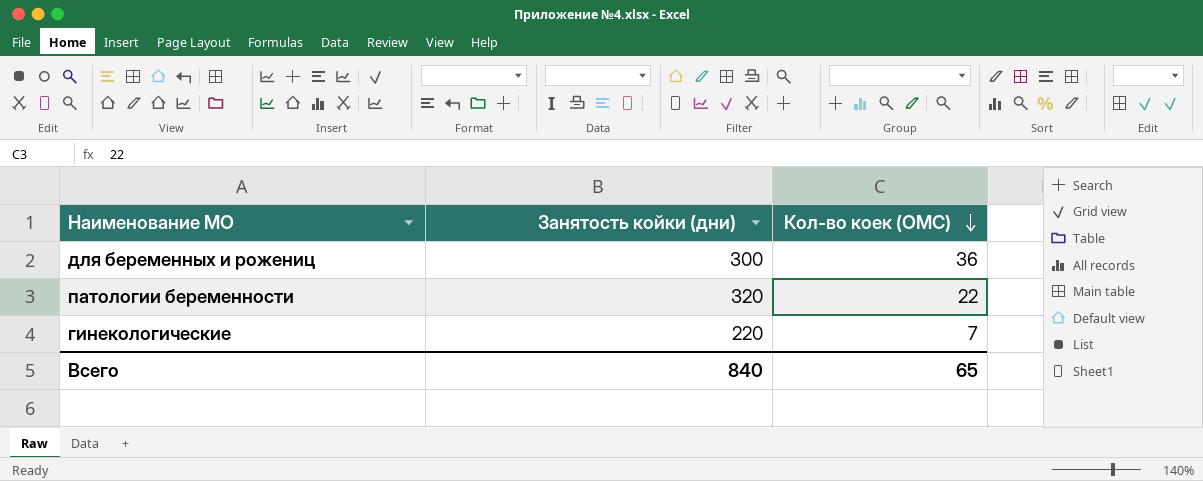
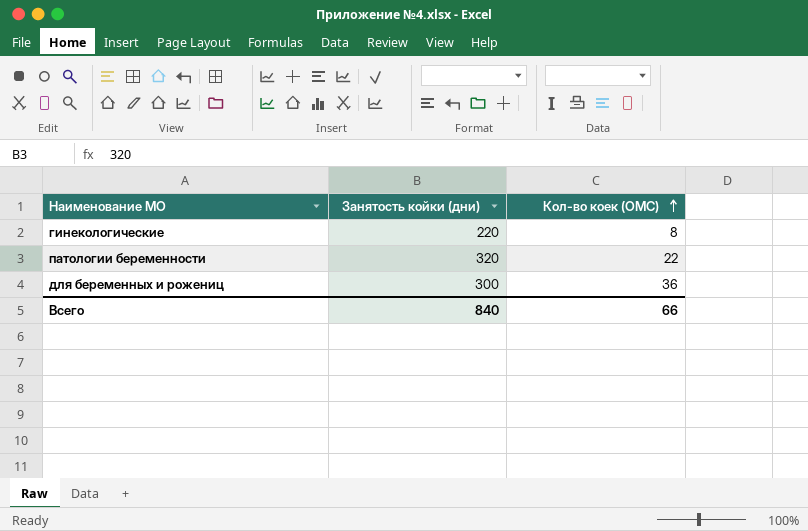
row order: Кол-во коек (ОМС) descending -> Кол-во коек (ОМС) ascending
гинекологические | Кол-во коек (ОМС): 7 -> 8
Всего | Кол-во коек (ОМС): 65 -> 66

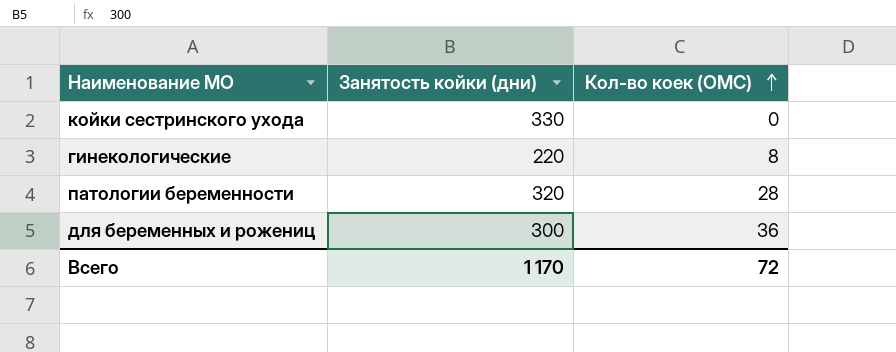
row койки сестринского ухода: none -> 330 | 0
патологии беременности | Кол-во коек (ОМС): 22 -> 28
Всего | Занятость койки (дни): 840 -> 1 170
Всего | Кол-во коек (ОМС): 66 -> 72

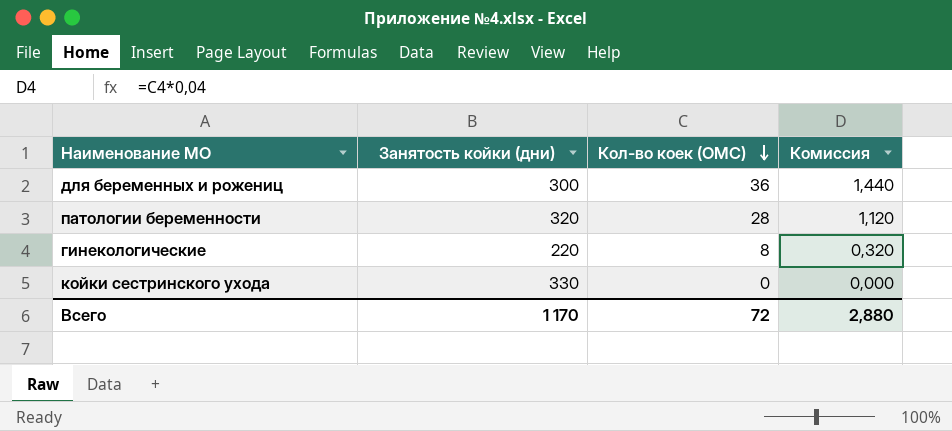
row order: Кол-во коек (ОМС) ascending -> Кол-во коек (ОМС) descending
column Комиссия | formula: none -> [Кол-во коек (ОМС)] * 0,04

